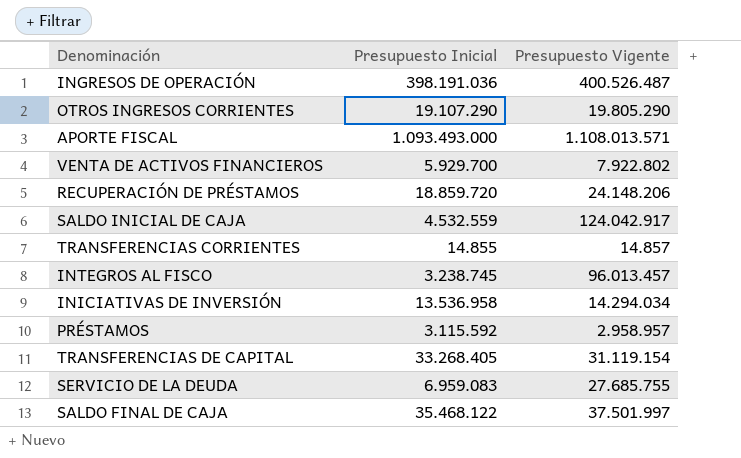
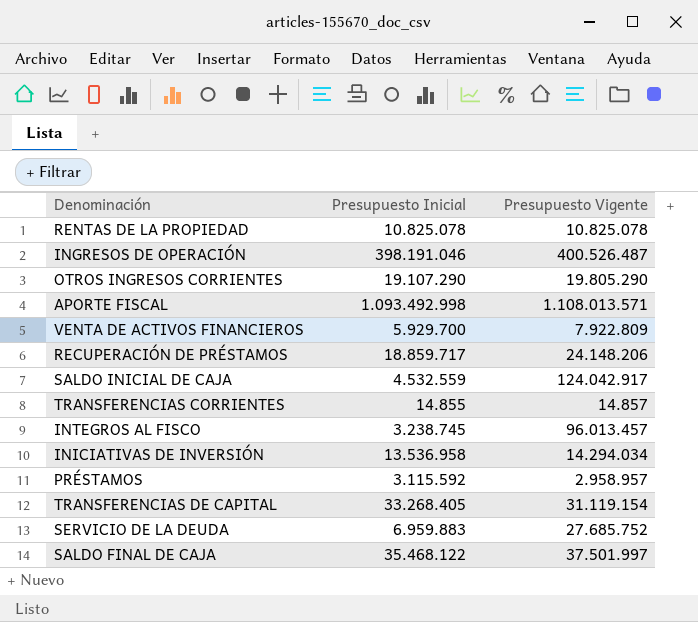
row RENTAS DE LA PROPIEDAD: none -> 10.825.078 | 10.825.078
INGRESOS DE OPERACIÓN | Presupuesto Inicial: 398.191.036 -> 398.191.046
APORTE FISCAL | Presupuesto Inicial: 1.093.493.000 -> 1.093.492.998
VENTA DE ACTIVOS FINANCIEROS | Presupuesto Vigente: 7.922.802 -> 7.922.809
RECUPERACIÓN DE PRÉSTAMOS | Presupuesto Inicial: 18.859.720 -> 18.859.717
SERVICIO DE LA DEUDA | Presupuesto Inicial: 6.959.083 -> 6.959.883
SERVICIO DE LA DEUDA | Presupuesto Vigente: 27.685.755 -> 27.685.752

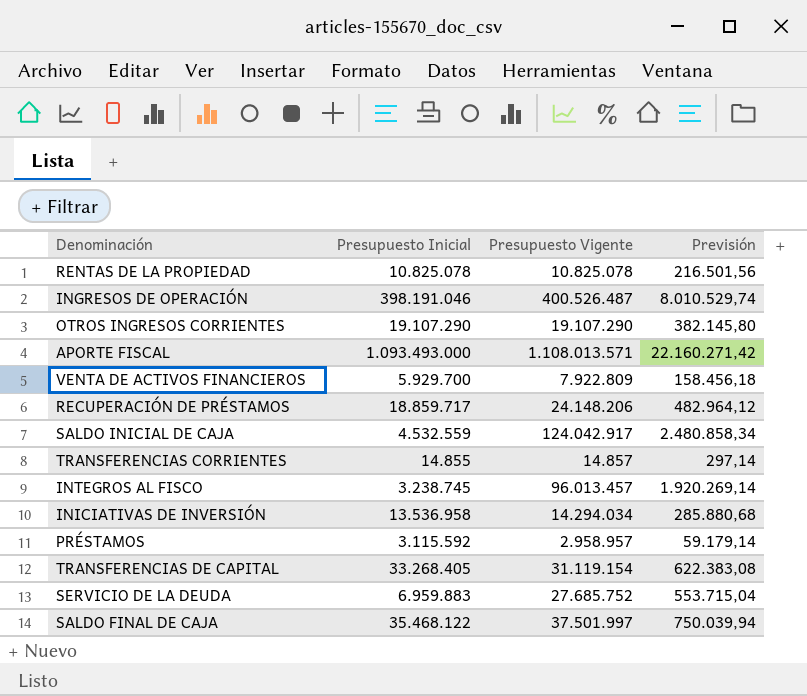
column Previsión | formula: none -> [Presupuesto Vigente] * 0,02
OTROS INGRESOS CORRIENTES | Presupuesto Vigente: 19.805.290 -> 19.107.290
APORTE FISCAL | Presupuesto Inicial: 1.093.492.998 -> 1.093.493.000

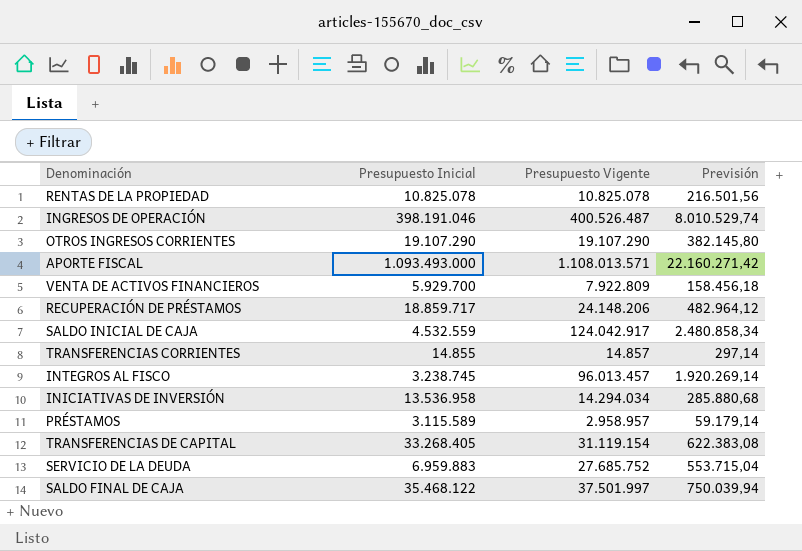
PRÉSTAMOS | Presupuesto Inicial: 3.115.592 -> 3.115.589

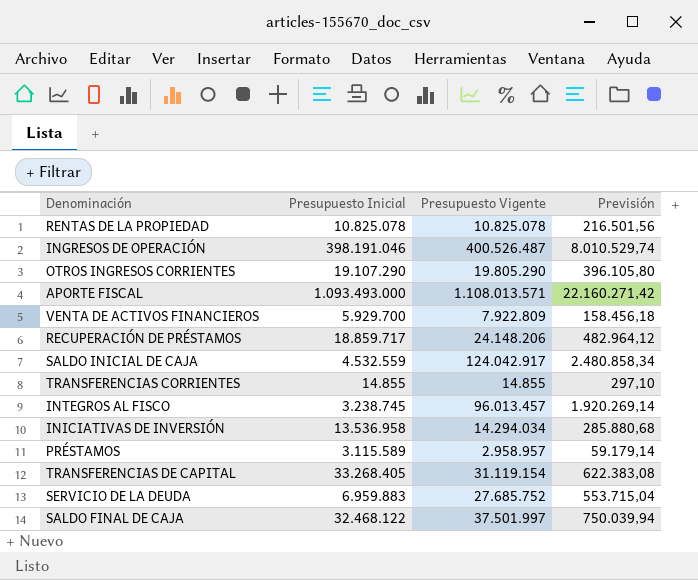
OTROS INGRESOS CORRIENTES | Presupuesto Vigente: 19.107.290 -> 19.805.290
OTROS INGRESOS CORRIENTES | Previsión: 382.145,80 -> 396.105,80
TRANSFERENCIAS CORRIENTES | Presupuesto Vigente: 14.857 -> 14.855
TRANSFERENCIAS CORRIENTES | Previsión: 297,14 -> 297,10
SALDO FINAL DE CAJA | Presupuesto Inicial: 35.468.122 -> 32.468.122

